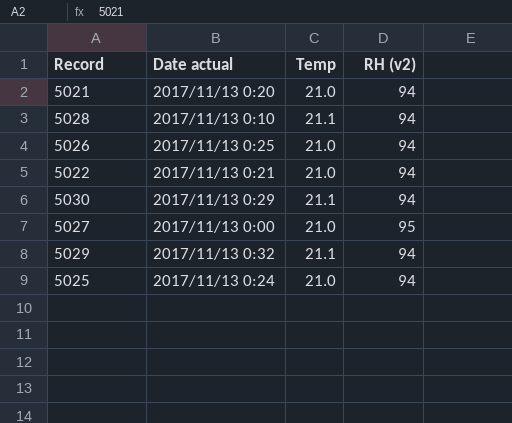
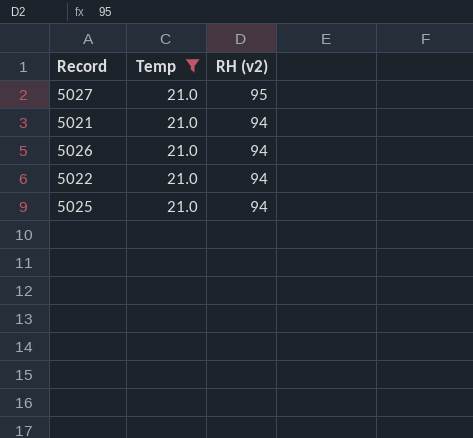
filter: none -> Temp = 21.0
row order: none -> RH (v2) descending
column Date actual | position: 2 -> none

